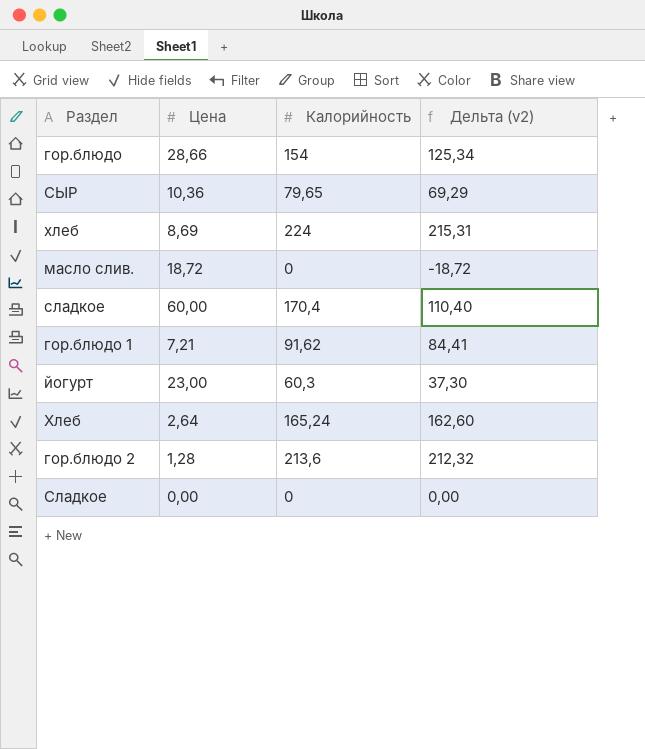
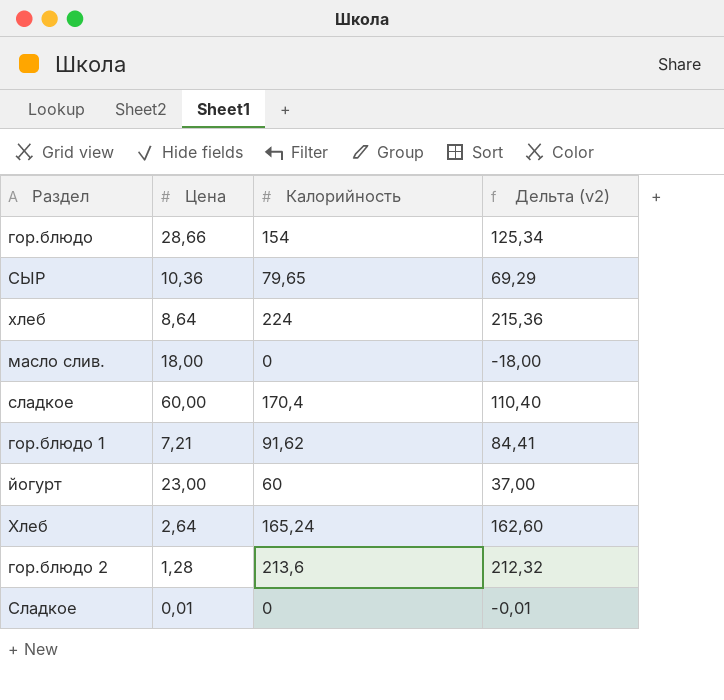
хлеб | Цена: 8,69 -> 8,64
хлеб | Дельта (v2): 215,31 -> 215,36
масло слив. | Цена: 18,72 -> 18,00
масло слив. | Дельта (v2): -18,72 -> -18,00
йогурт | Калорийность: 60,3 -> 60
йогурт | Дельта (v2): 37,30 -> 37,00
Сладкое | Цена: 0,00 -> 0,01
Сладкое | Дельта (v2): 0,00 -> -0,01

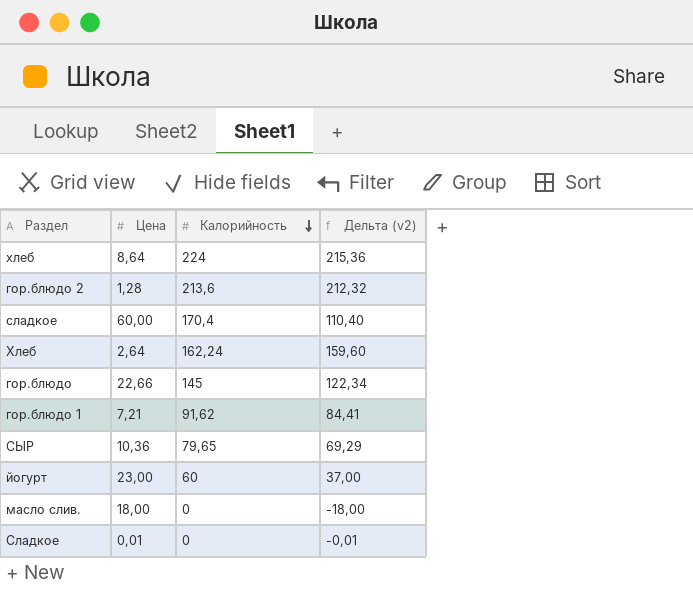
row order: none -> Калорийность descending
Хлеб | Калорийность: 165,24 -> 162,24
Хлеб | Дельта (v2): 162,60 -> 159,60
гор.блюдо | Цена: 28,66 -> 22,66
гор.блюдо | Калорийность: 154 -> 145
гор.блюдо | Дельта (v2): 125,34 -> 122,34

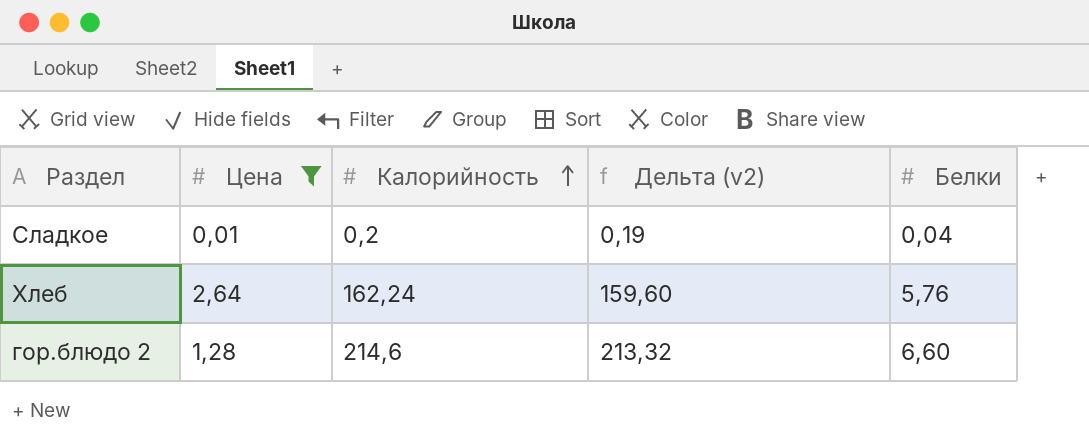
filter: none -> Цена <= 2,64
row order: Калорийность descending -> Калорийность ascending
column Белки | position: none -> 5
Сладкое | Калорийность: 0 -> 0,2
Сладкое | Дельта (v2): -0,01 -> 0,19
гор.блюдо 2 | Калорийность: 213,6 -> 214,6
гор.блюдо 2 | Дельта (v2): 212,32 -> 213,32

